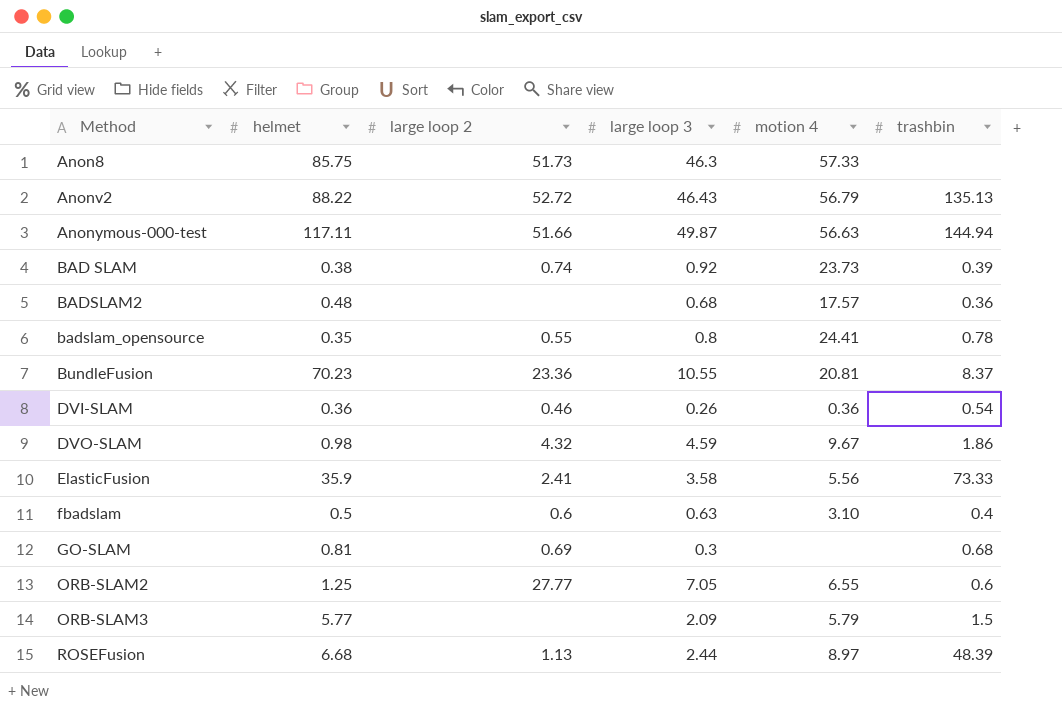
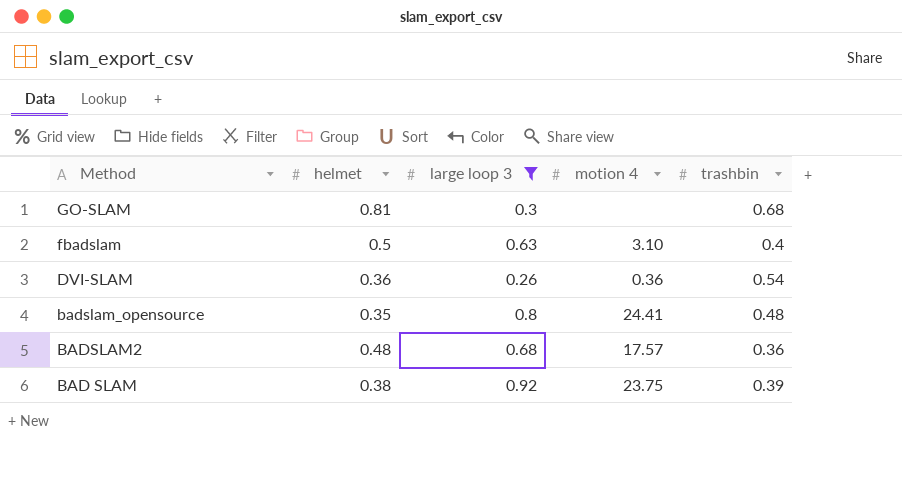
filter: none -> large loop 3 <= 0.92
row order: Method ascending -> Method descending
column large loop 2 | position: 3 -> none
badslam_opensource | trashbin: 0.78 -> 0.48
BAD SLAM | motion 4: 23.73 -> 23.75

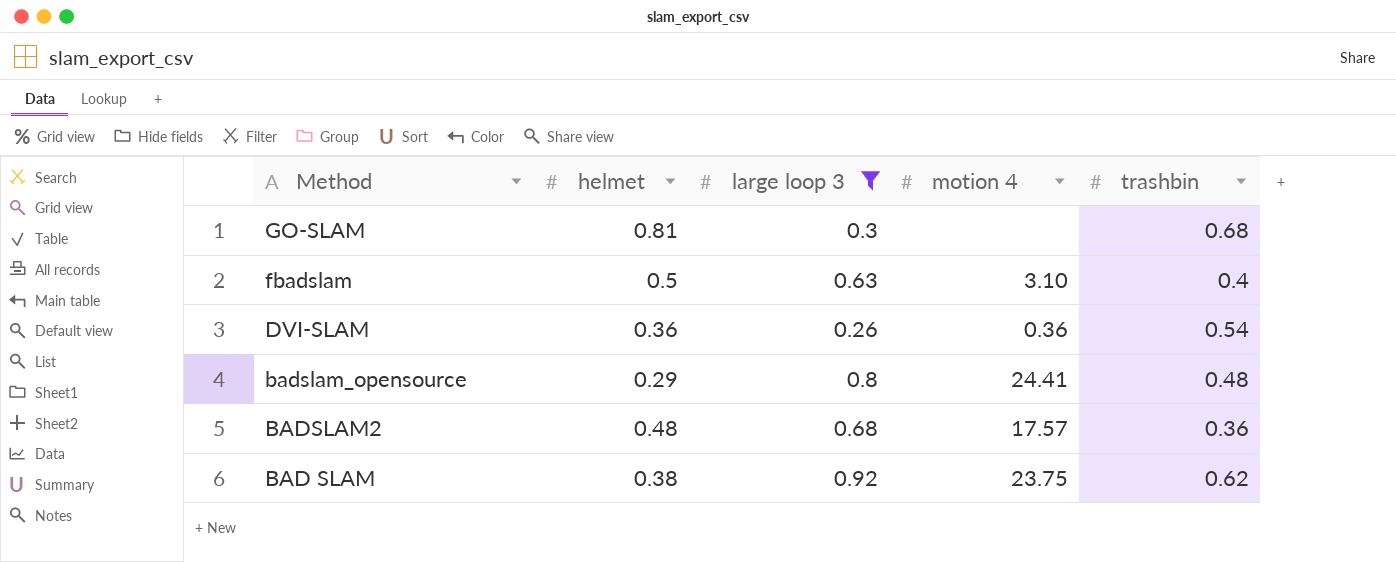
badslam_opensource | helmet: 0.35 -> 0.29
BAD SLAM | trashbin: 0.39 -> 0.62

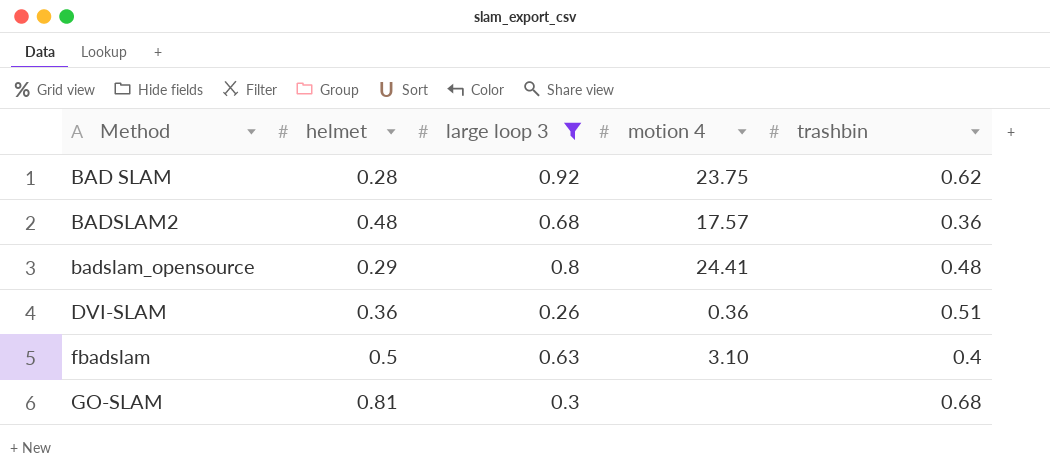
row order: Method descending -> Method ascending
BAD SLAM | helmet: 0.38 -> 0.28
DVI-SLAM | trashbin: 0.54 -> 0.51

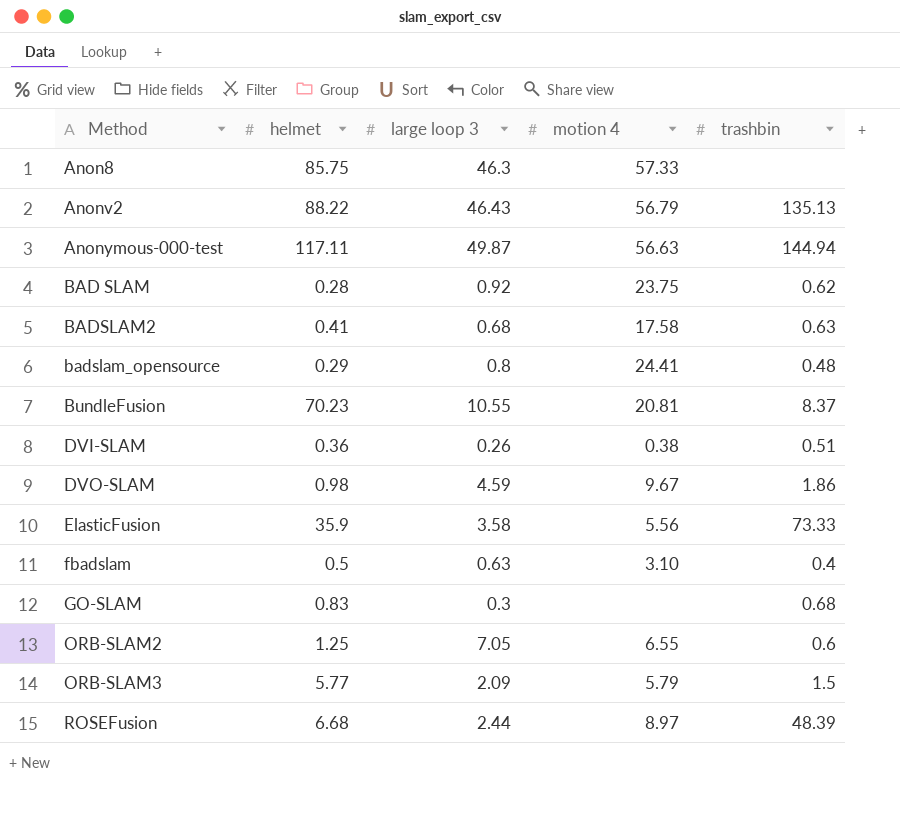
filter: large loop 3 <= 0.92 -> none
BADSLAM2 | helmet: 0.48 -> 0.41
BADSLAM2 | motion 4: 17.57 -> 17.58
BADSLAM2 | trashbin: 0.36 -> 0.63
DVI-SLAM | motion 4: 0.36 -> 0.38
GO-SLAM | helmet: 0.81 -> 0.83

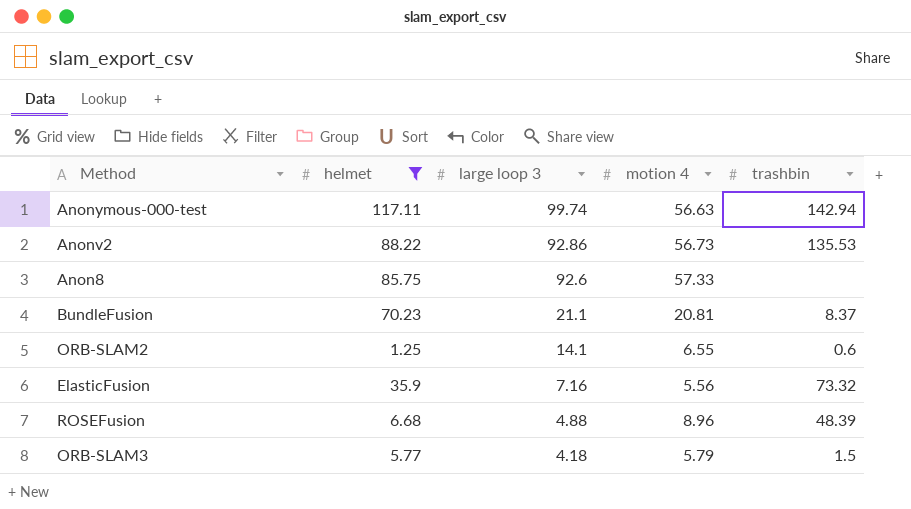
filter: none -> helmet >= 1.25
row order: Method ascending -> large loop 3 descending
Anonymous-000-test | large loop 3: 49.87 -> 99.74
Anonymous-000-test | trashbin: 144.94 -> 142.94
Anonv2 | large loop 3: 46.43 -> 92.86
Anonv2 | motion 4: 56.79 -> 56.73
Anonv2 | trashbin: 135.13 -> 135.53
Anon8 | large loop 3: 46.3 -> 92.6
BundleFusion | large loop 3: 10.55 -> 21.1
ORB-SLAM2 | large loop 3: 7.05 -> 14.1
ElasticFusion | large loop 3: 3.58 -> 7.16
ElasticFusion | trashbin: 73.33 -> 73.32
ROSEFusion | large loop 3: 2.44 -> 4.88
ROSEFusion | motion 4: 8.97 -> 8.96
ORB-SLAM3 | large loop 3: 2.09 -> 4.18

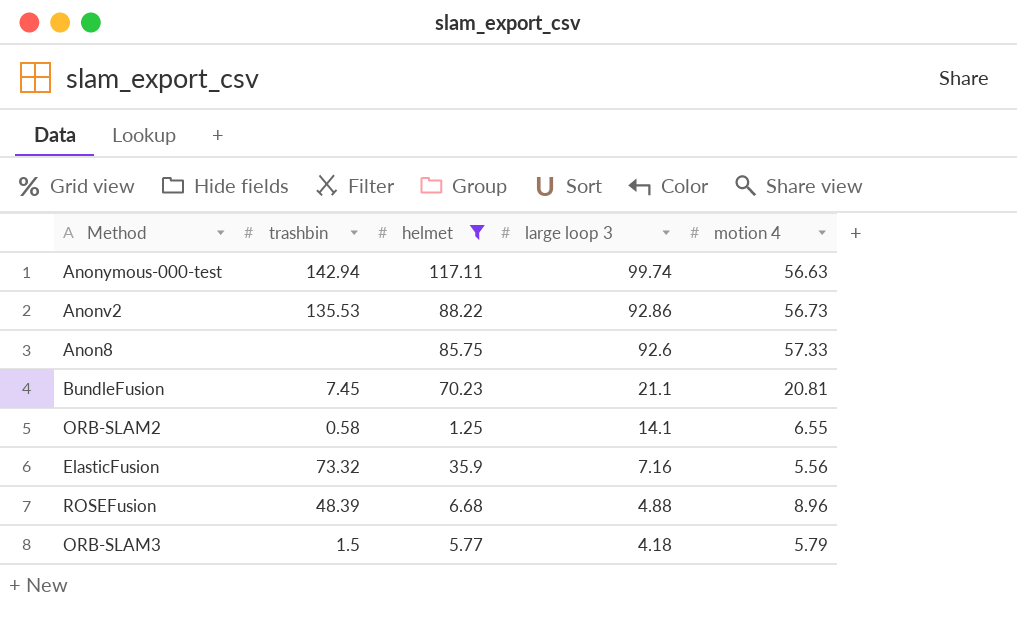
column trashbin | position: 5 -> 2
BundleFusion | trashbin: 8.37 -> 7.45
ORB-SLAM2 | trashbin: 0.6 -> 0.58

